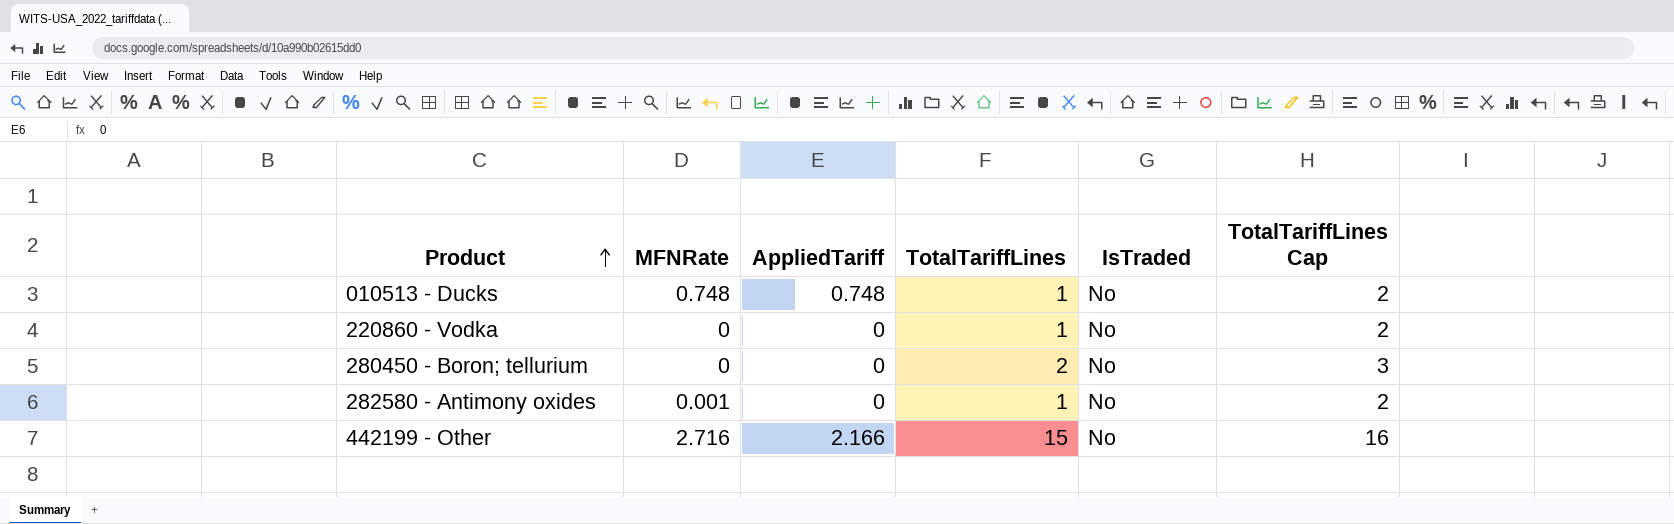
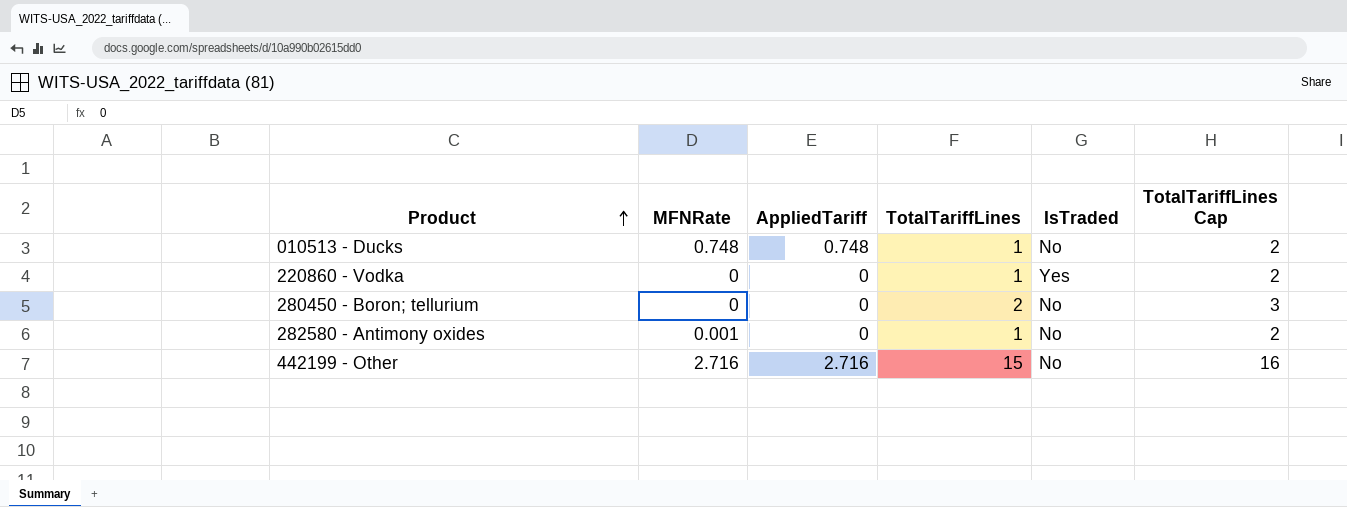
220860 - Vodka | IsTraded: No -> Yes
442199 - Other | AppliedTariff: 2.166 -> 2.716

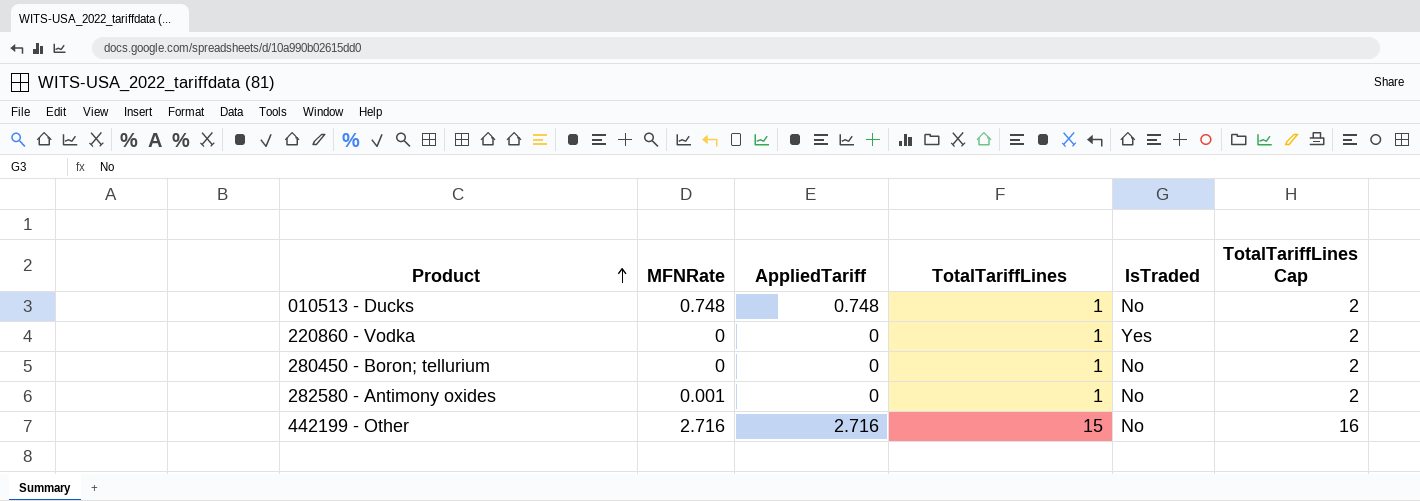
280450 - Boron; tellurium | TotalTariffLines: 2 -> 1
280450 - Boron; tellurium | TotalTariffLines Cap: 3 -> 2

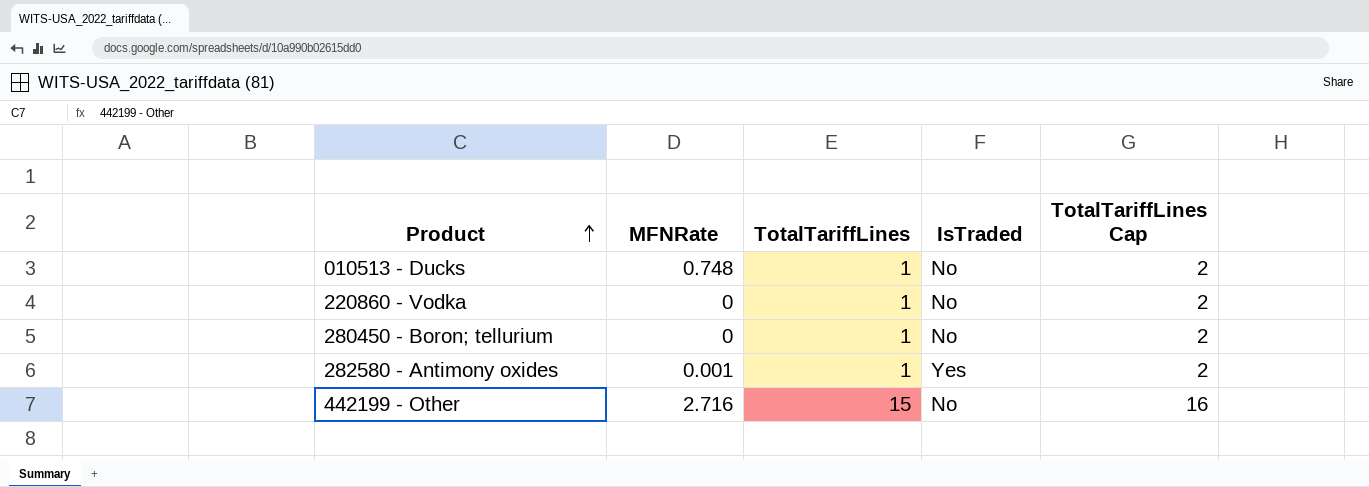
column AppliedTariff | position: 3 -> none
220860 - Vodka | IsTraded: Yes -> No
282580 - Antimony oxides | IsTraded: No -> Yes

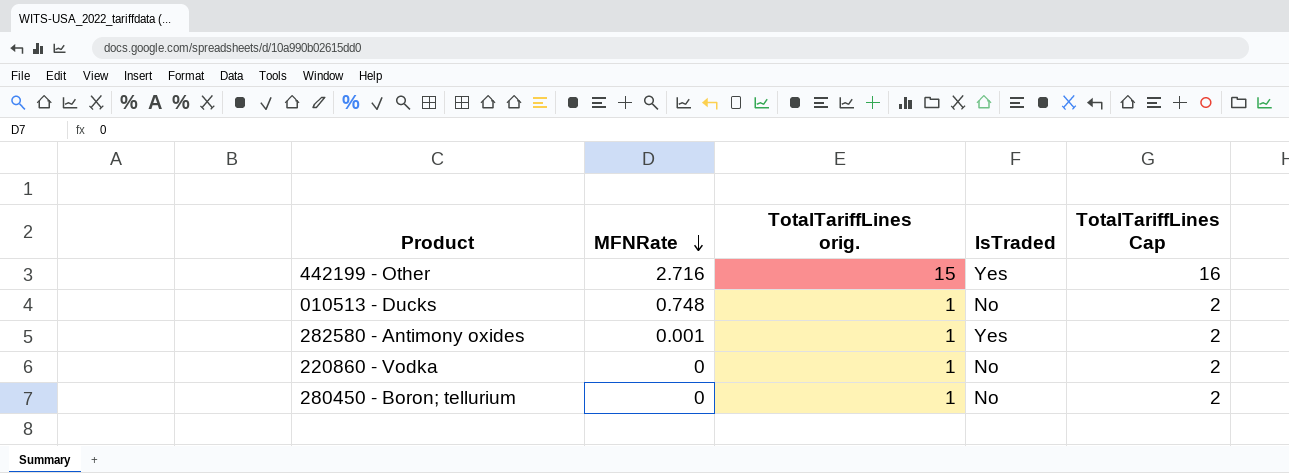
row order: Product ascending -> MFNRate descending
column name: TotalTariffLines -> TotalTariffLines orig.
442199 - Other | IsTraded: No -> Yes

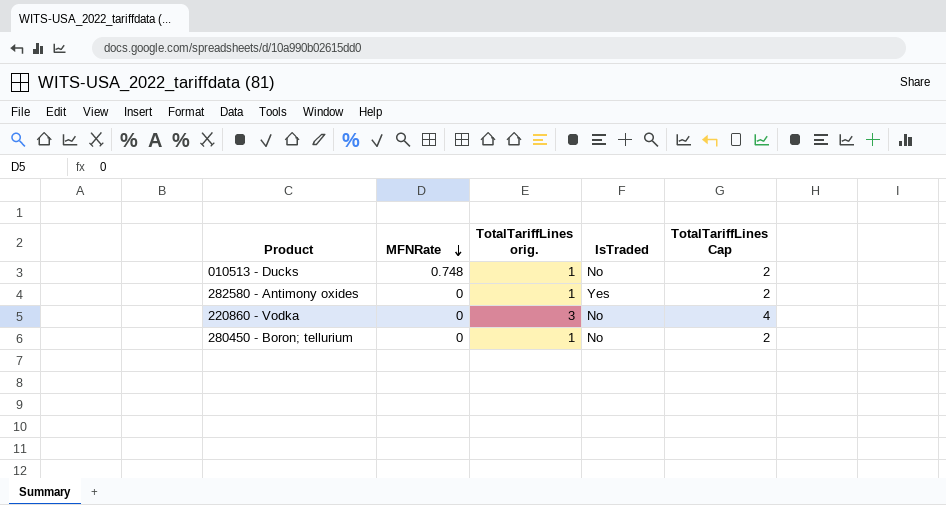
row 442199 - Other: 2.716 | 15 | Yes | 16 -> none
282580 - Antimony oxides | MFNRate: 0.001 -> 0
220860 - Vodka | TotalTariffLines orig.: 1 -> 3
220860 - Vodka | TotalTariffLines Cap: 2 -> 4

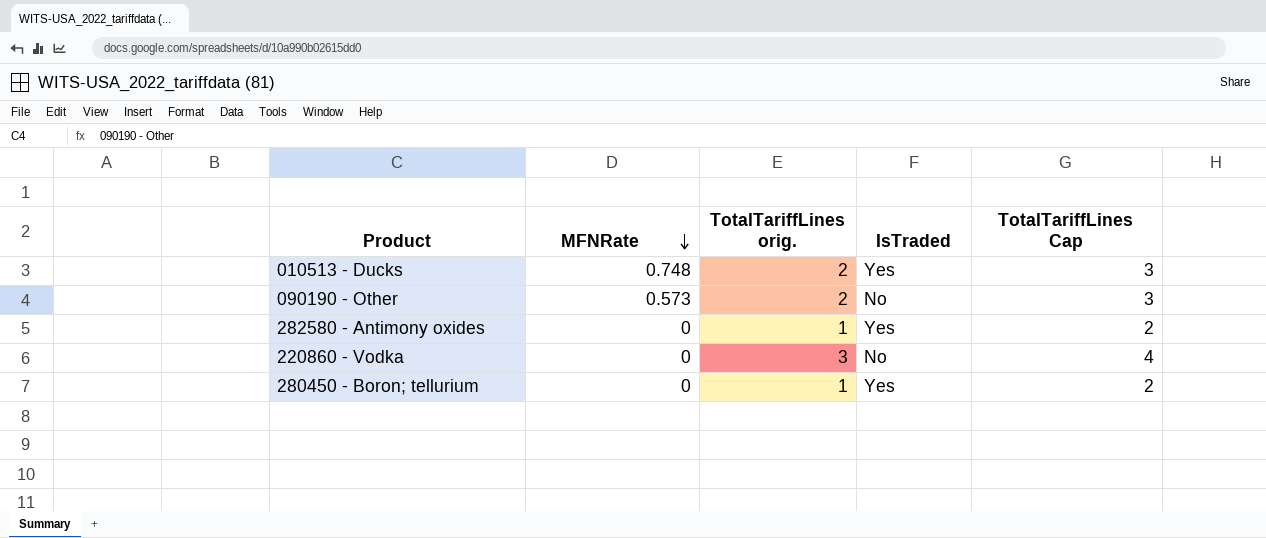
010513 - Ducks | TotalTariffLines orig.: 1 -> 2
010513 - Ducks | IsTraded: No -> Yes
010513 - Ducks | TotalTariffLines Cap: 2 -> 3
row 090190 - Other: none -> 0.573 | 2 | No | 3
280450 - Boron; tellurium | IsTraded: No -> Yes

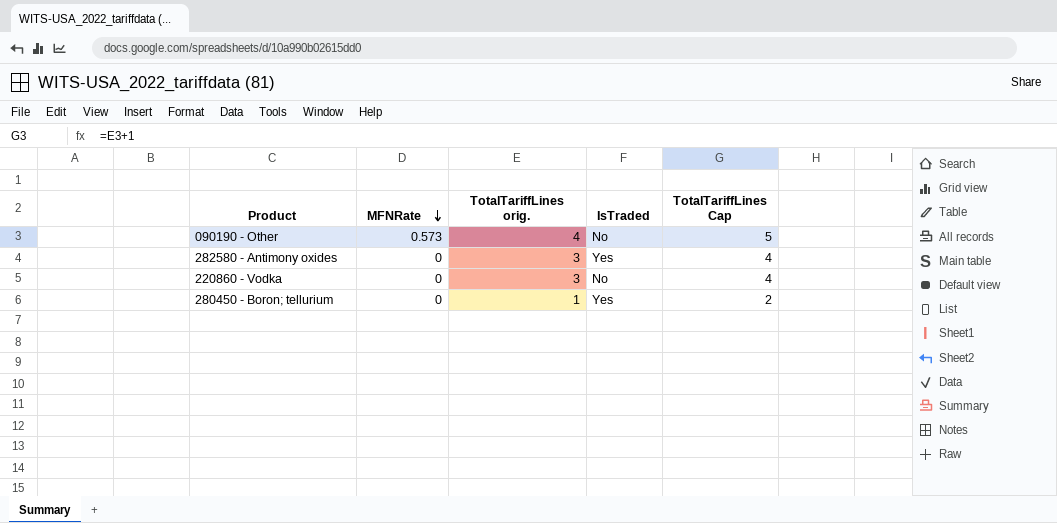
row 010513 - Ducks: 0.748 | 2 | Yes | 3 -> none
090190 - Other | TotalTariffLines orig.: 2 -> 4
090190 - Other | TotalTariffLines Cap: 3 -> 5
282580 - Antimony oxides | TotalTariffLines orig.: 1 -> 3
282580 - Antimony oxides | TotalTariffLines Cap: 2 -> 4

